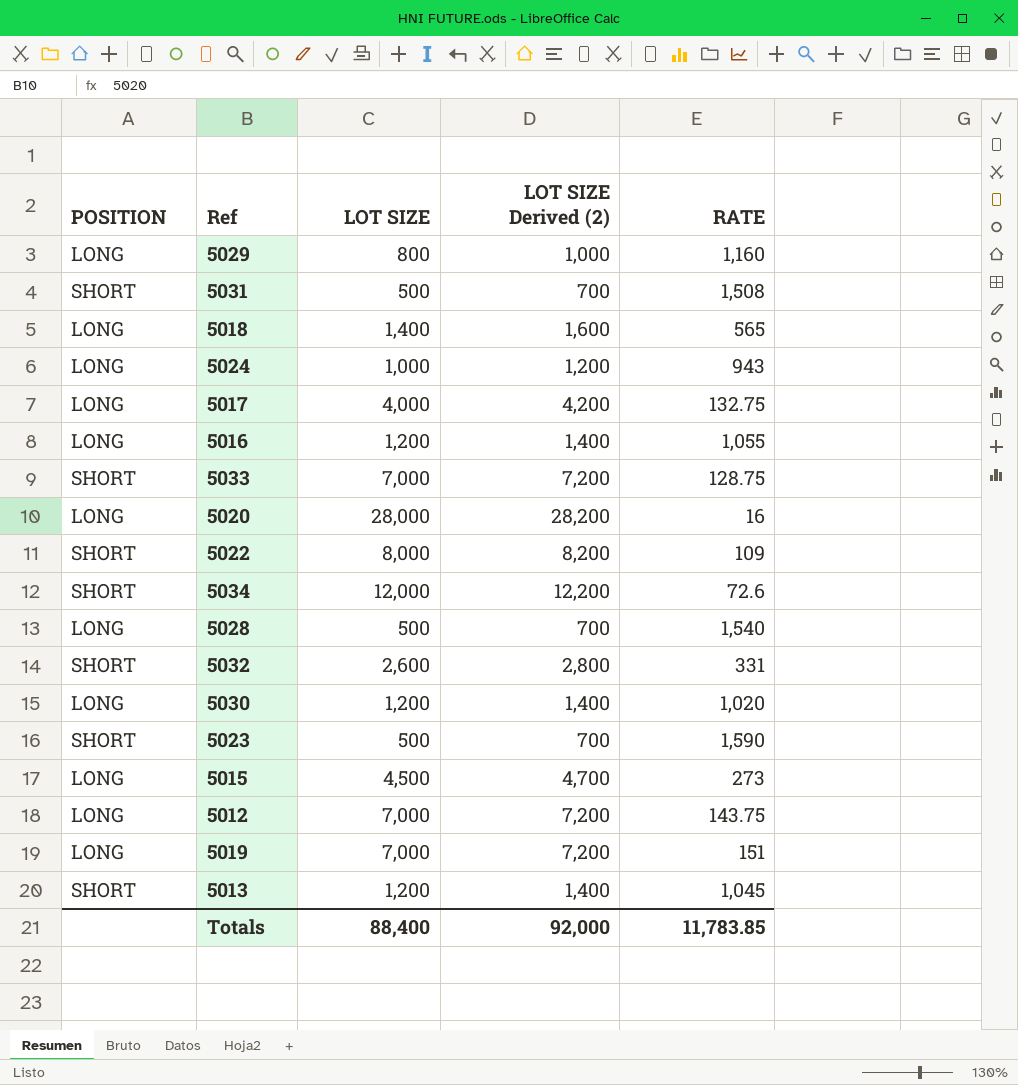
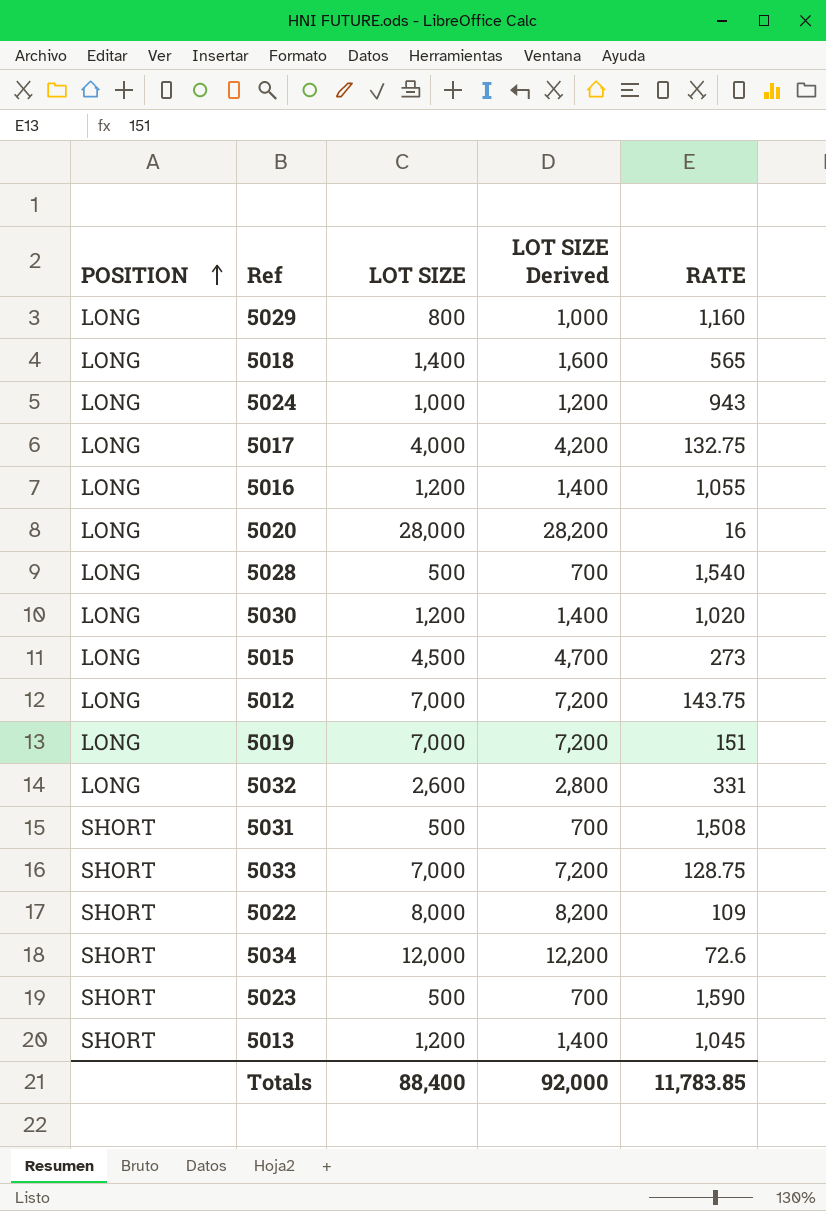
row order: none -> POSITION ascending
column name: LOT SIZE Derived (2) -> LOT SIZE Derived
5032 | POSITION: SHORT -> LONG

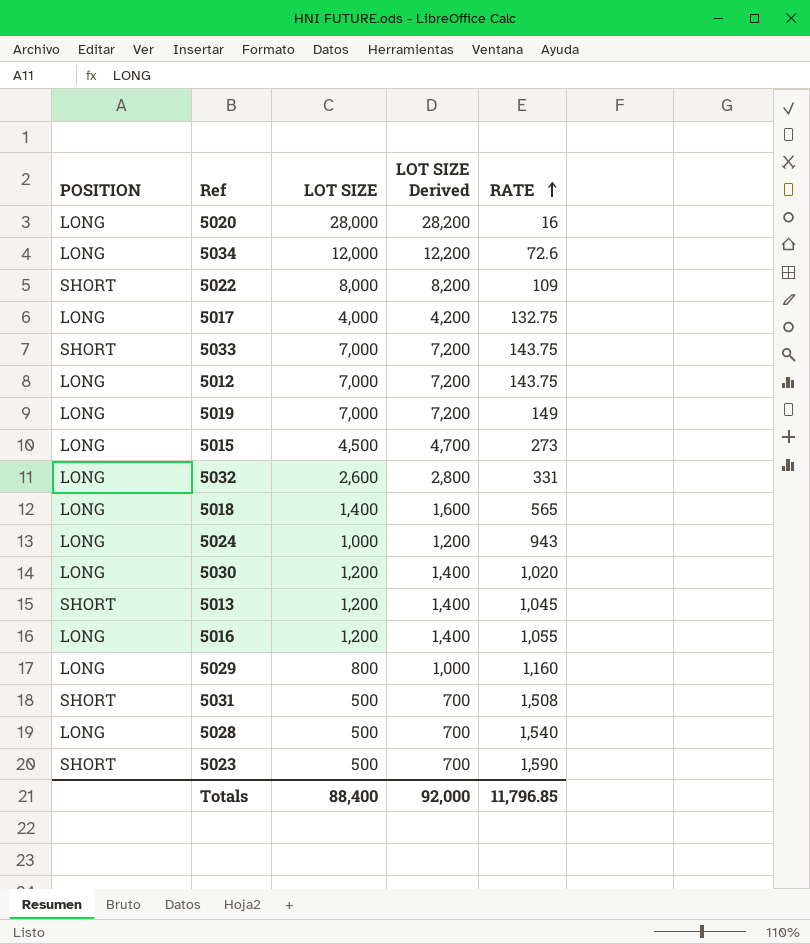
row order: POSITION ascending -> RATE ascending
5034 | POSITION: SHORT -> LONG
5033 | RATE: 128.75 -> 143.75
5019 | RATE: 151 -> 149
Totals | RATE: 11,783.85 -> 11,796.85

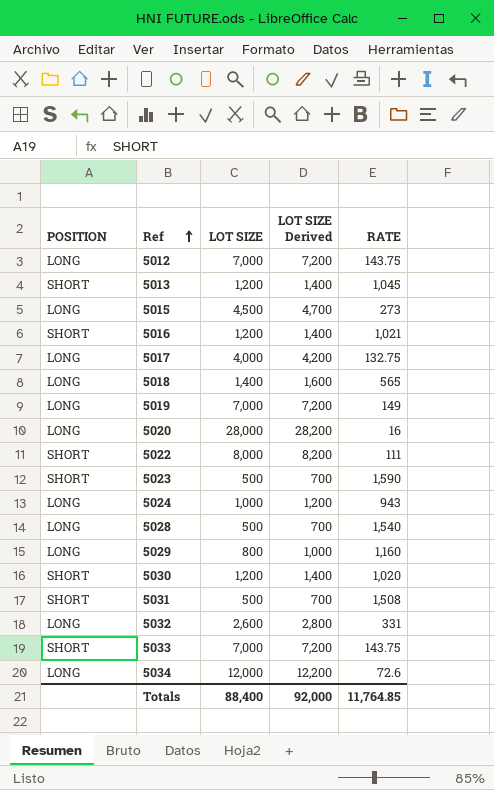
row order: RATE ascending -> Ref ascending
5016 | POSITION: LONG -> SHORT
5016 | RATE: 1,055 -> 1,021
5022 | RATE: 109 -> 111
5030 | POSITION: LONG -> SHORT
Totals | RATE: 11,796.85 -> 11,764.85

